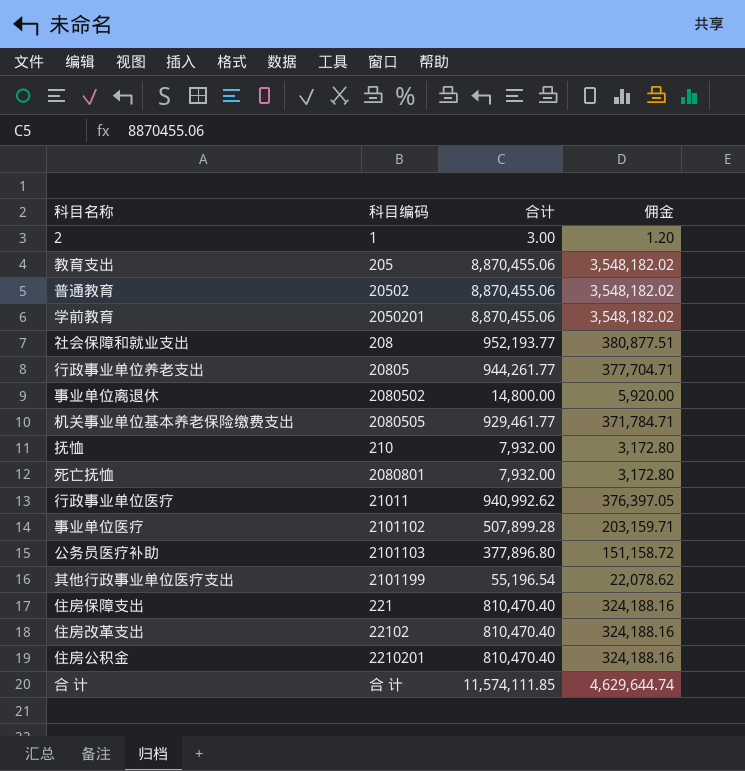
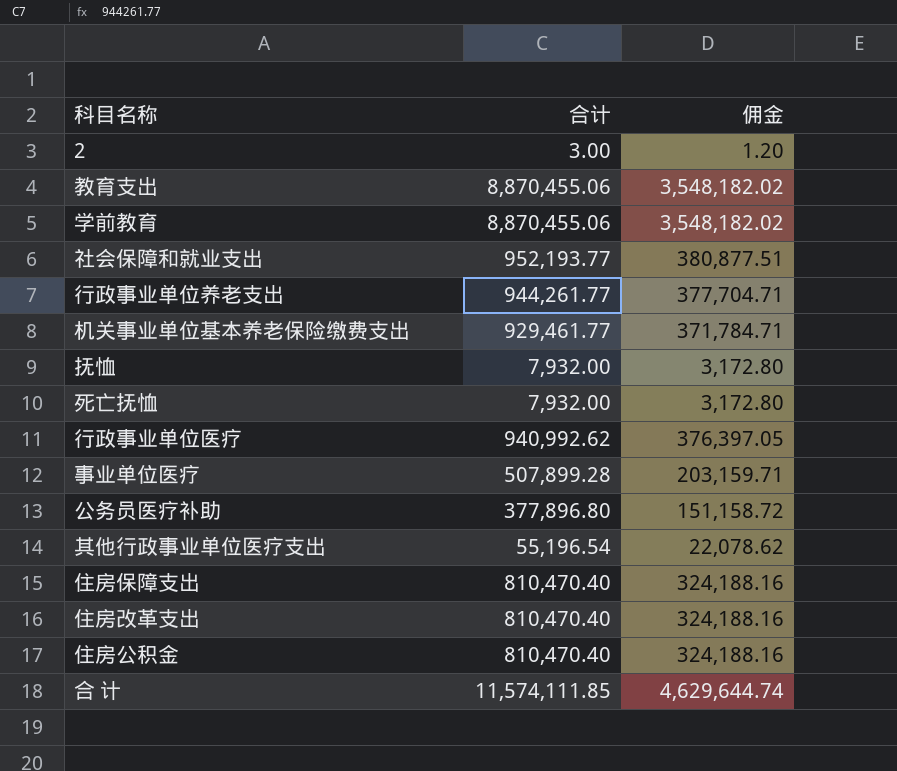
column 科目编码 | position: 2 -> none
row 普通教育: 20502 | 8,870,455.06 | 3,548,182.02 -> none
row 事业单位离退休: 2080502 | 14,800.00 | 5,920.00 -> none

